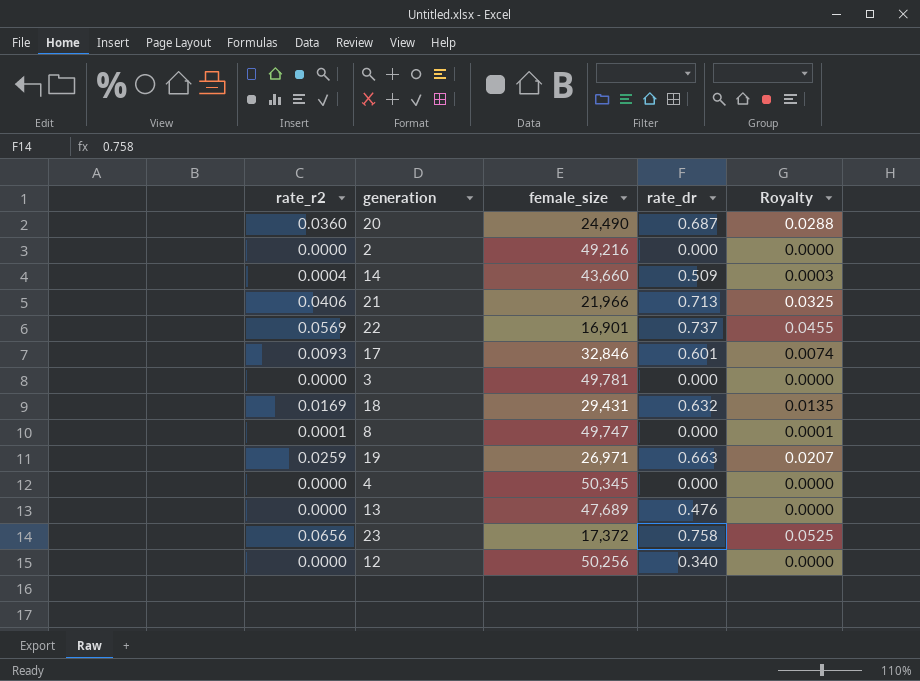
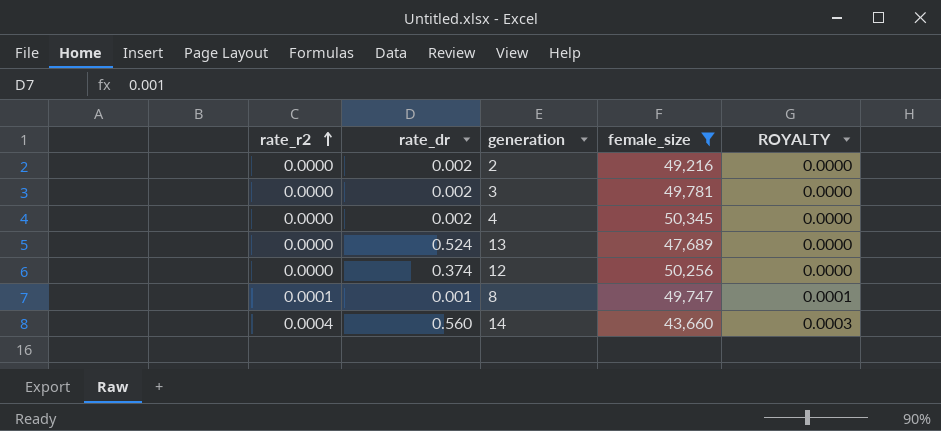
filter: none -> female_size >= 43,660
row order: none -> rate_r2 ascending
column rate_dr | position: 4 -> 2
column name: Royalty -> ROYALTY
2 | rate_dr: 0.000 -> 0.002
3 | rate_dr: 0.000 -> 0.002
4 | rate_dr: 0.000 -> 0.002
13 | rate_dr: 0.476 -> 0.524
12 | rate_dr: 0.340 -> 0.374
8 | rate_dr: 0.000 -> 0.001
14 | rate_dr: 0.509 -> 0.560

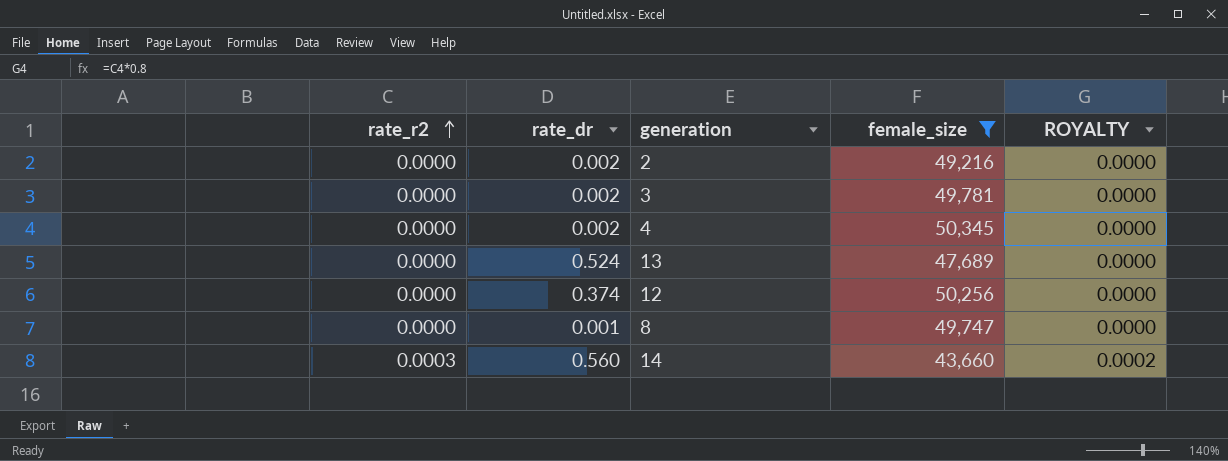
8 | rate_r2: 0.0001 -> 0.0000
8 | ROYALTY: 0.0001 -> 0.0000
14 | rate_r2: 0.0004 -> 0.0003
14 | ROYALTY: 0.0003 -> 0.0002

